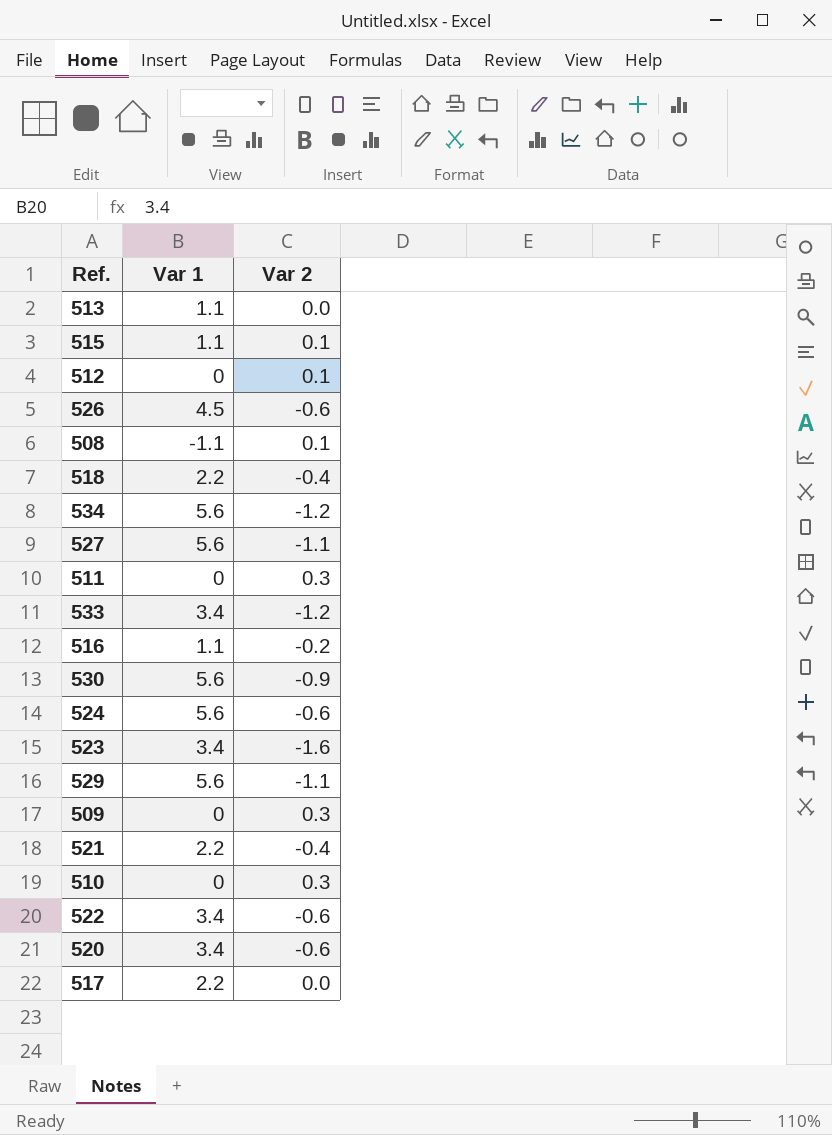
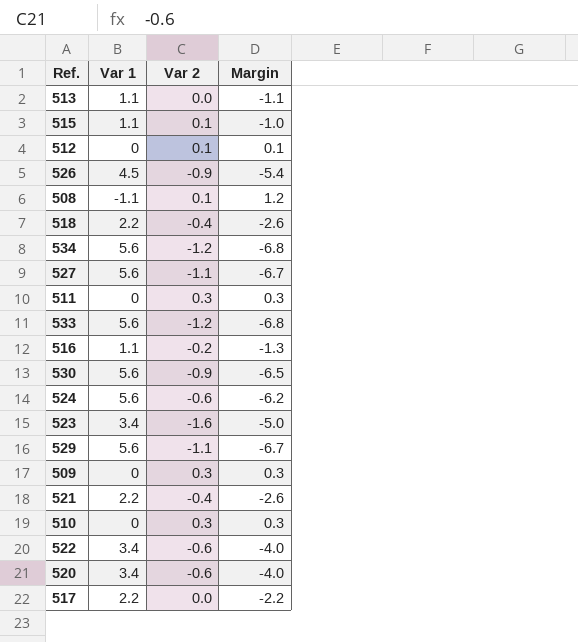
column Margin | formula: none -> [Var 2] - [Var 1]
526 | Var 2: -0.6 -> -0.9
533 | Var 1: 3.4 -> 5.6

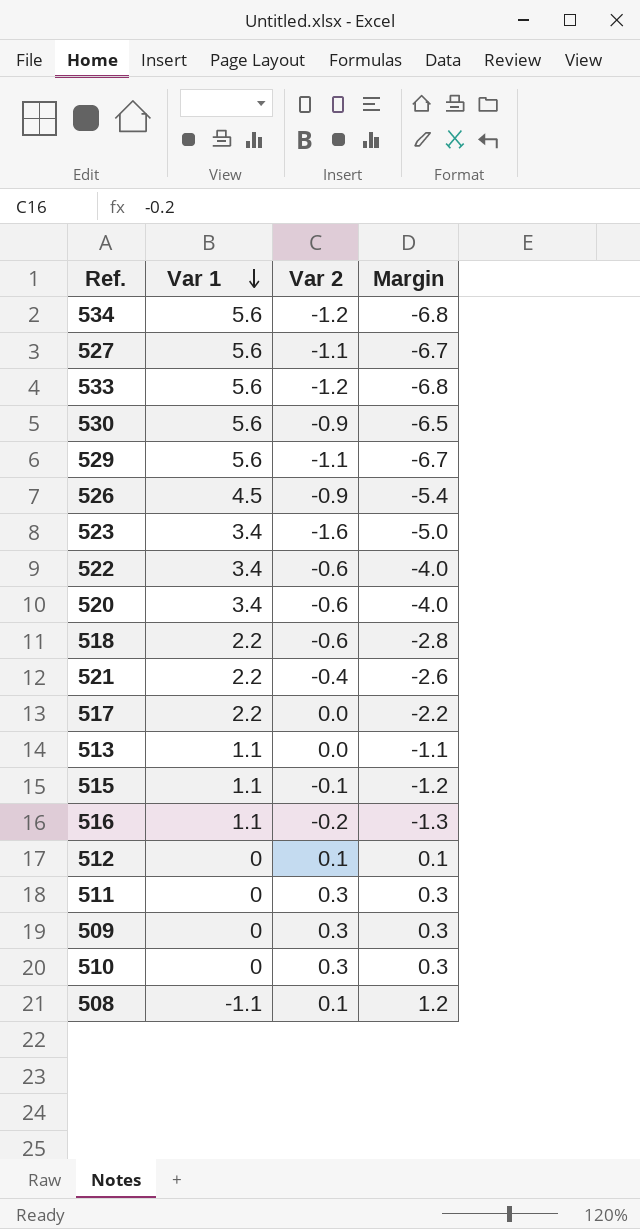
row order: none -> Var 1 descending
row 524: 5.6 | -0.6 | -6.2 -> none
518 | Var 2: -0.4 -> -0.6
518 | Margin: -2.6 -> -2.8
515 | Var 2: 0.1 -> -0.1
515 | Margin: -1.0 -> -1.2

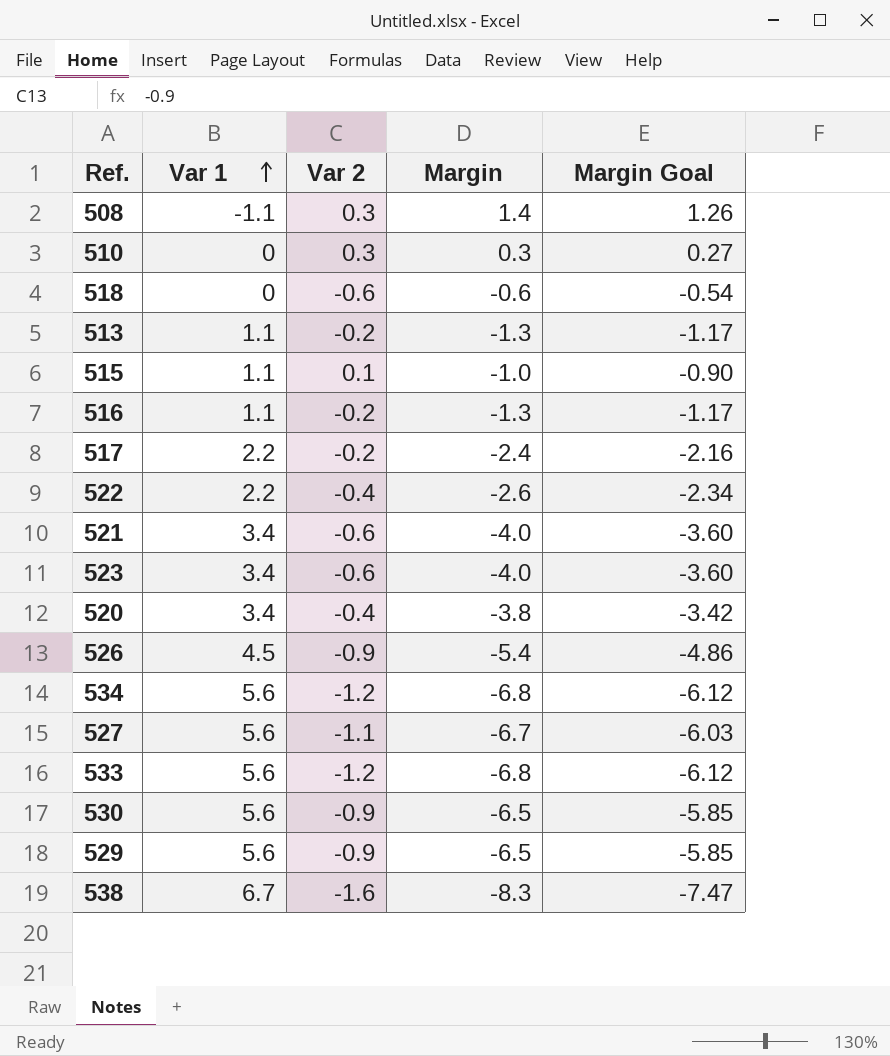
row order: Var 1 descending -> Var 1 ascending
column Margin Goal | formula: none -> [Margin] * 0.9
row 512: 0 | 0.1 | 0.1 -> none
row 511: 0 | 0.3 | 0.3 -> none
row 509: 0 | 0.3 | 0.3 -> none
508 | Var 2: 0.1 -> 0.3
508 | Margin: 1.2 -> 1.4
518 | Var 1: 2.2 -> 0
518 | Margin: -2.8 -> -0.6
513 | Var 2: 0.0 -> -0.2
513 | Margin: -1.1 -> -1.3
515 | Var 2: -0.1 -> 0.1
515 | Margin: -1.2 -> -1.0
517 | Var 2: 0.0 -> -0.2
517 | Margin: -2.2 -> -2.4
522 | Var 1: 3.4 -> 2.2
522 | Var 2: -0.6 -> -0.4
522 | Margin: -4.0 -> -2.6
521 | Var 1: 2.2 -> 3.4
521 | Var 2: -0.4 -> -0.6
521 | Margin: -2.6 -> -4.0
523 | Var 2: -1.6 -> -0.6
523 | Margin: -5.0 -> -4.0
520 | Var 2: -0.6 -> -0.4
520 | Margin: -4.0 -> -3.8
529 | Var 2: -1.1 -> -0.9
529 | Margin: -6.7 -> -6.5
row 538: none -> 6.7 | -1.6 | -8.3 | -7.47

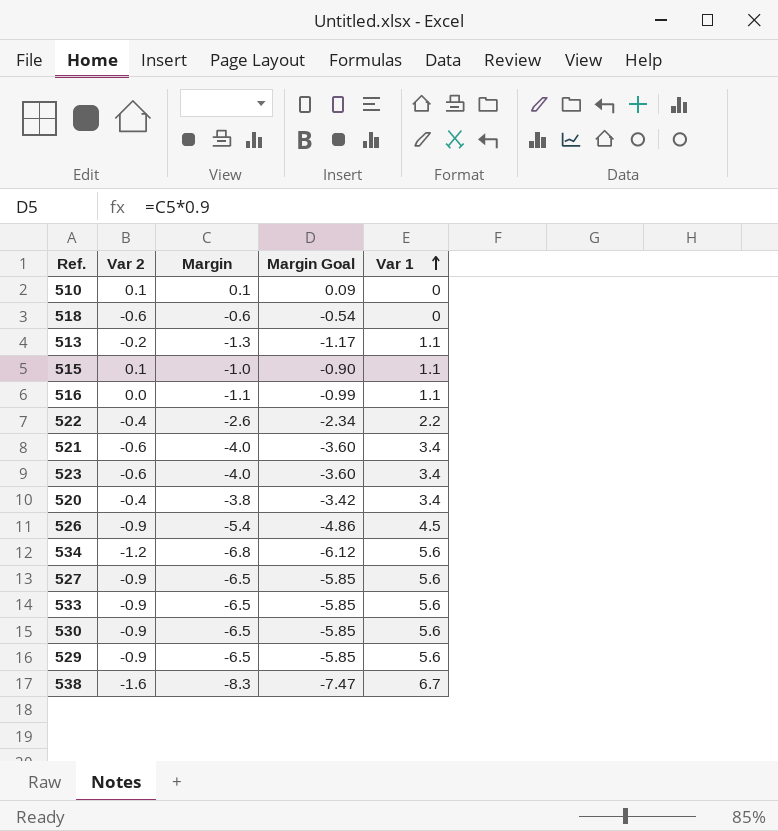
column Var 1 | position: 2 -> 5
row 508: -1.1 | 0.3 | 1.4 | 1.26 -> none
row 517: 2.2 | -0.2 | -2.4 | -2.16 -> none
510 | Var 2: 0.3 -> 0.1
510 | Margin: 0.3 -> 0.1
510 | Margin Goal: 0.27 -> 0.09
516 | Var 2: -0.2 -> 0.0
516 | Margin: -1.3 -> -1.1
516 | Margin Goal: -1.17 -> -0.99
527 | Var 2: -1.1 -> -0.9
527 | Margin: -6.7 -> -6.5
527 | Margin Goal: -6.03 -> -5.85
533 | Var 2: -1.2 -> -0.9
533 | Margin: -6.8 -> -6.5
533 | Margin Goal: -6.12 -> -5.85

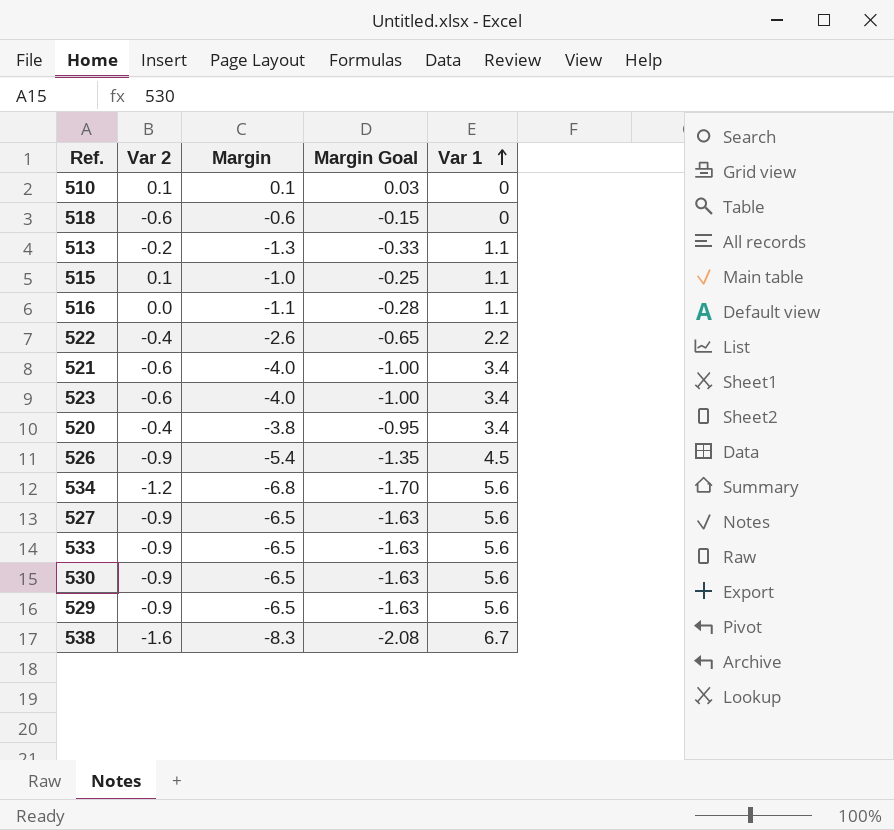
column Margin Goal | formula: [Margin] * 0.9 -> [Margin] * 0.25

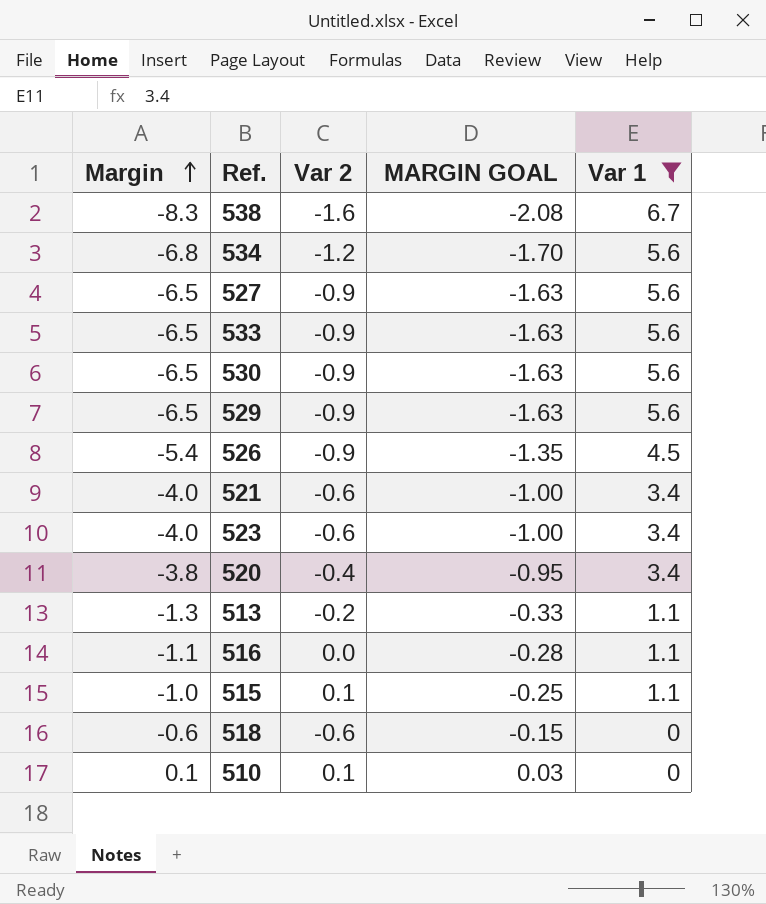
filter: none -> Var 1 != 2.2
row order: Var 1 ascending -> Margin ascending
column Margin | position: 3 -> 1
column name: Margin Goal -> MARGIN GOAL

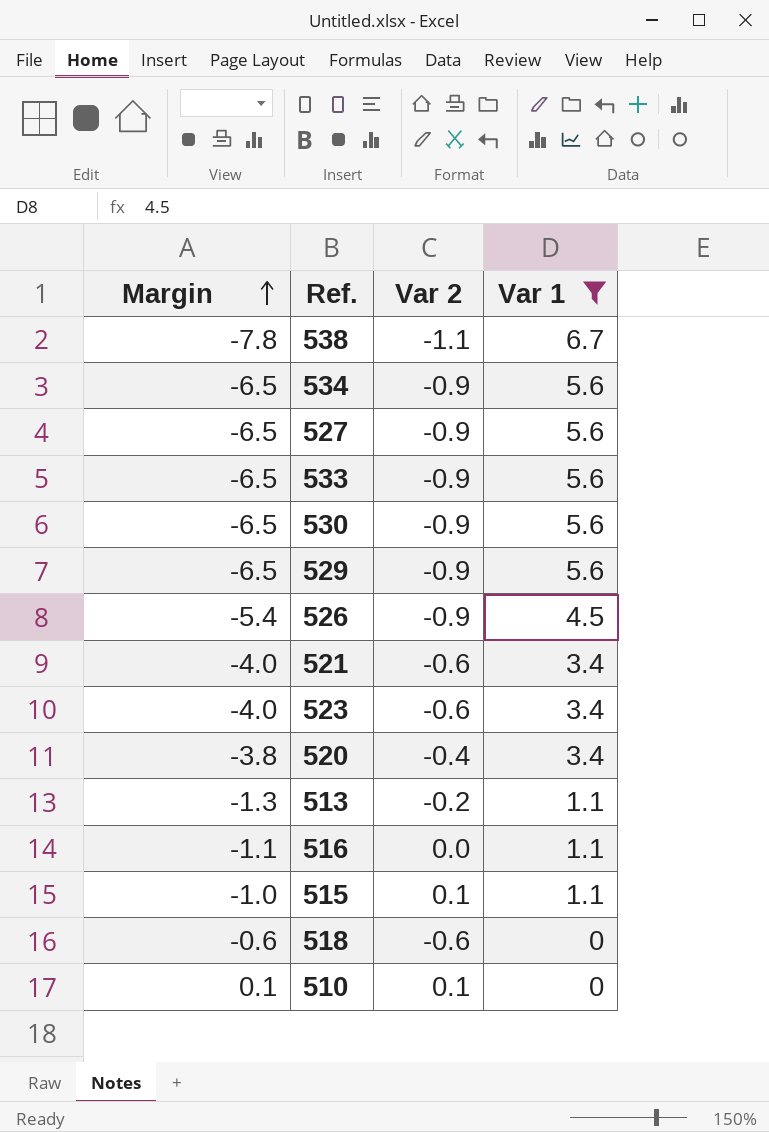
column MARGIN GOAL | formula: [Margin] * 0.25 -> none
538 | Margin: -8.3 -> -7.8
538 | Var 2: -1.6 -> -1.1
534 | Margin: -6.8 -> -6.5
534 | Var 2: -1.2 -> -0.9

